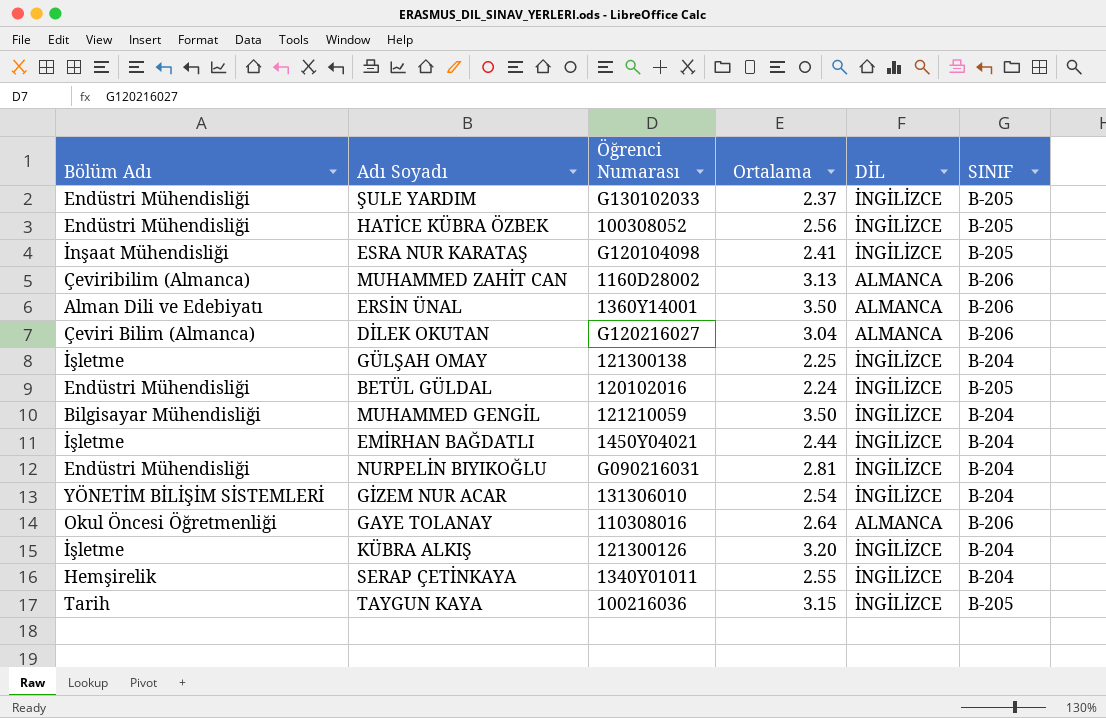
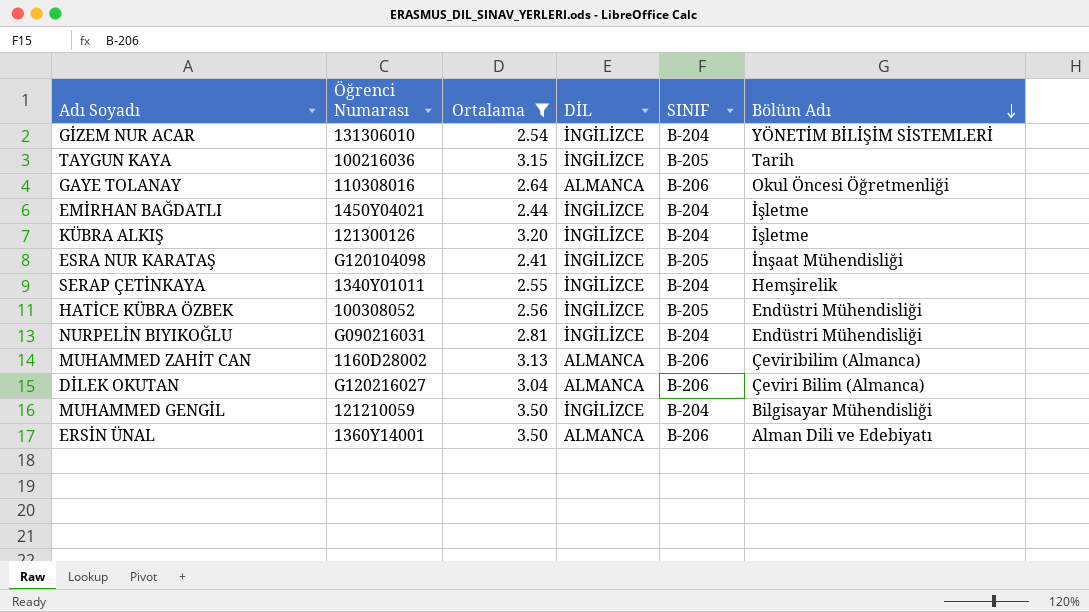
filter: none -> Ortalama >= 2.41
row order: none -> Bölüm Adı descending
column Bölüm Adı | position: 1 -> 6

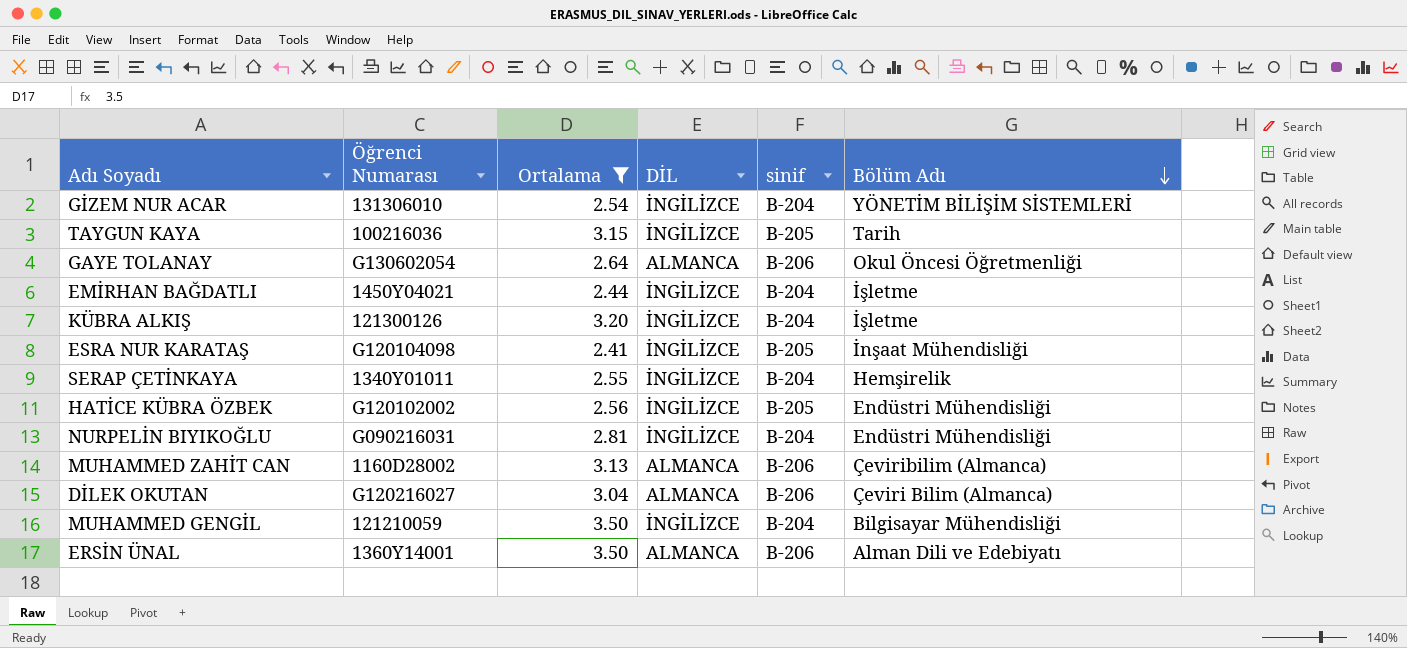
column name: SINIF -> sinif
GAYE TOLANAY | Öğrenci Numarası: 110308016 -> G130602054
HATİCE KÜBRA ÖZBEK | Öğrenci Numarası: 100308052 -> G120102002

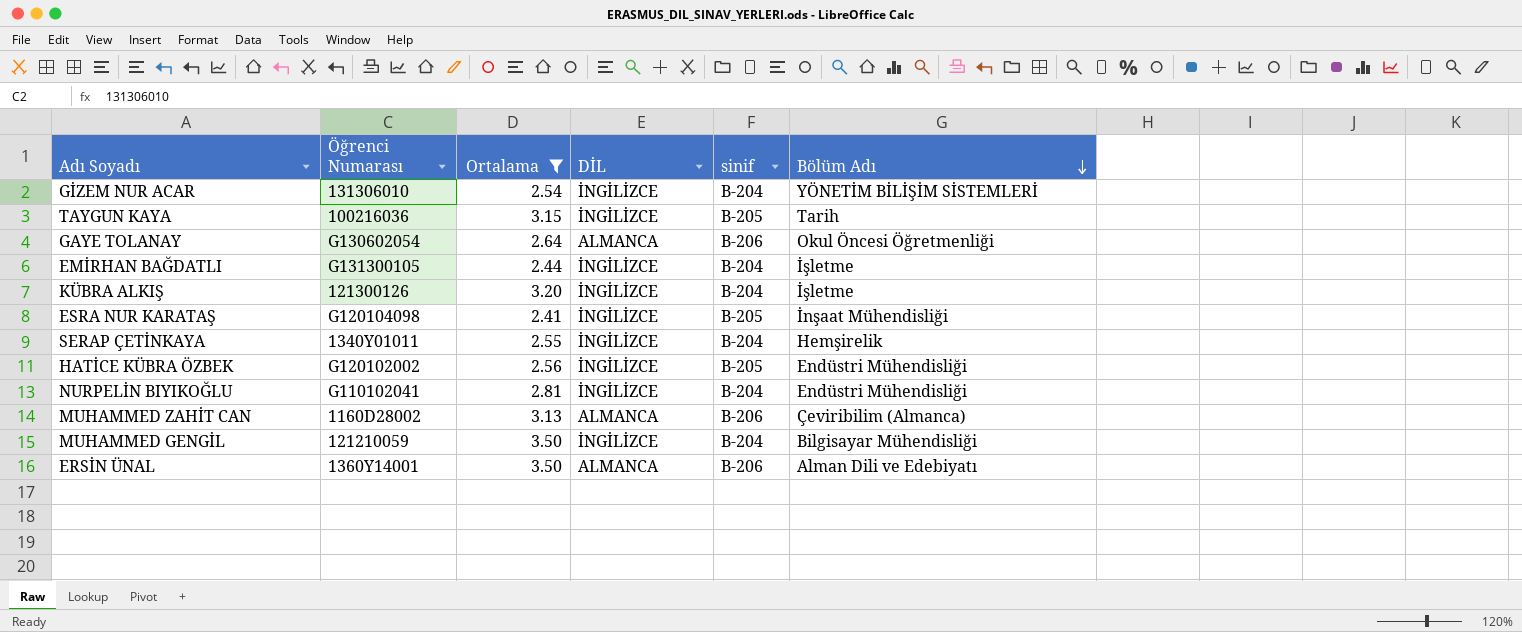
row DİLEK OKUTAN: G120216027 | 3.04 | ALMANCA | B-206 | Çeviri Bilim (Almanca) -> none
EMİRHAN BAĞDATLI | Öğrenci Numarası: 1450Y04021 -> G131300105
NURPELİN BIYIKOĞLU | Öğrenci Numarası: G090216031 -> G110102041

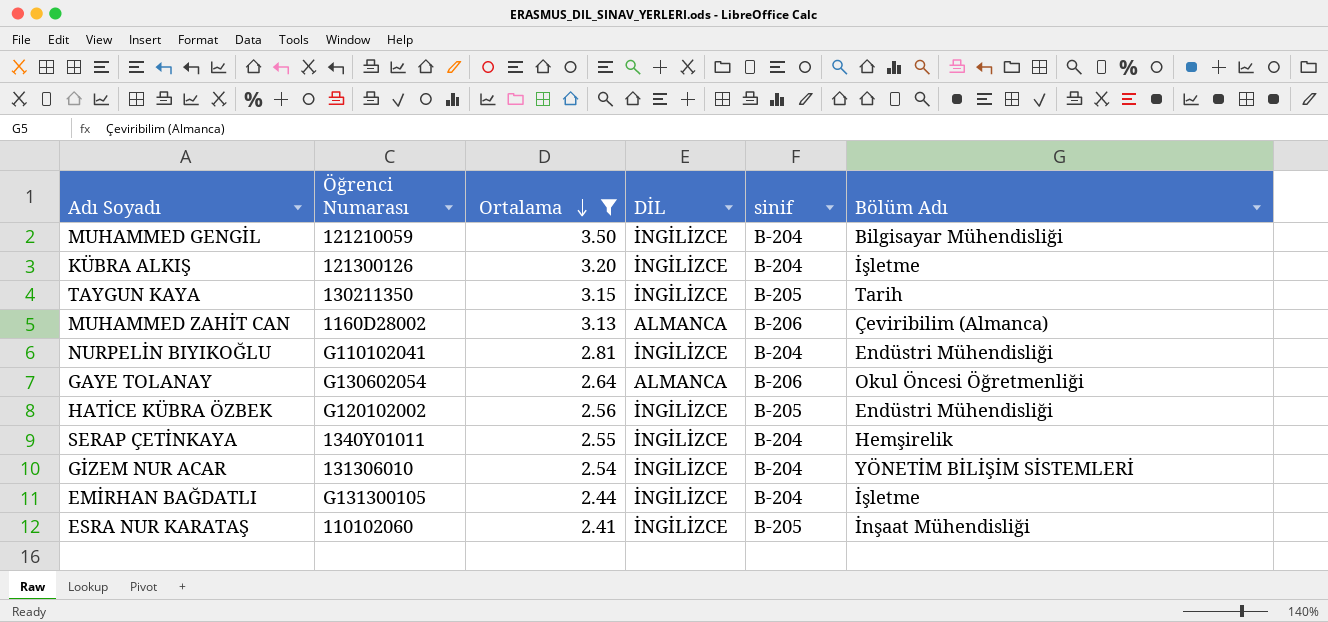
row order: Bölüm Adı descending -> Ortalama descending
row ERSİN ÜNAL: 1360Y14001 | 3.50 | ALMANCA | B-206 | Alman Dili ve Edebiyatı -> none
TAYGUN KAYA | Öğrenci Numarası: 100216036 -> 130211350
ESRA NUR KARATAŞ | Öğrenci Numarası: G120104098 -> 110102060

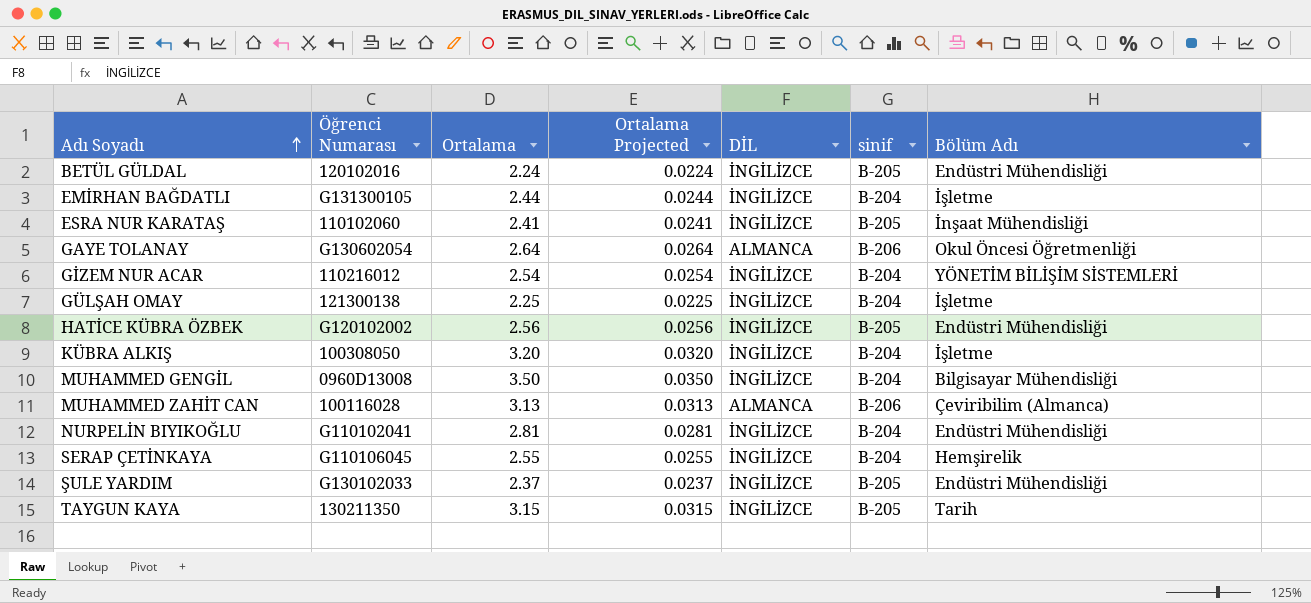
filter: Ortalama >= 2.41 -> none
row order: Ortalama descending -> Adı Soyadı ascending
column Ortalama Projected | formula: none -> [Ortalama] * 0.01
GİZEM NUR ACAR | Öğrenci Numarası: 131306010 -> 110216012
KÜBRA ALKIŞ | Öğrenci Numarası: 121300126 -> 100308050
MUHAMMED GENGİL | Öğrenci Numarası: 121210059 -> 0960D13008
MUHAMMED ZAHİT CAN | Öğrenci Numarası: 1160D28002 -> 100116028
SERAP ÇETİNKAYA | Öğrenci Numarası: 1340Y01011 -> G110106045

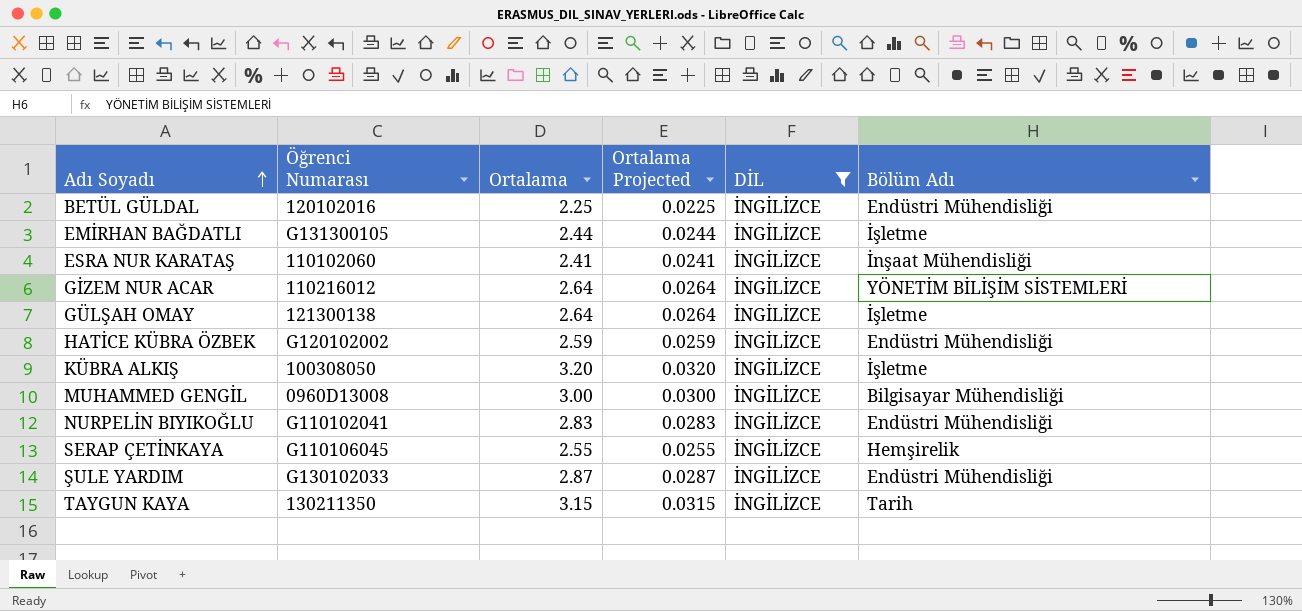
filter: none -> DİL = İNGİLİZCE
column sinif | position: 6 -> none
BETÜL GÜLDAL | Ortalama: 2.24 -> 2.25
BETÜL GÜLDAL | Ortalama Projected: 0.0224 -> 0.0225
GİZEM NUR ACAR | Ortalama: 2.54 -> 2.64
GİZEM NUR ACAR | Ortalama Projected: 0.0254 -> 0.0264
GÜLŞAH OMAY | Ortalama: 2.25 -> 2.64
GÜLŞAH OMAY | Ortalama Projected: 0.0225 -> 0.0264
HATİCE KÜBRA ÖZBEK | Ortalama: 2.56 -> 2.59
HATİCE KÜBRA ÖZBEK | Ortalama Projected: 0.0256 -> 0.0259
MUHAMMED GENGİL | Ortalama: 3.50 -> 3.00
MUHAMMED GENGİL | Ortalama Projected: 0.0350 -> 0.0300
NURPELİN BIYIKOĞLU | Ortalama: 2.81 -> 2.83
NURPELİN BIYIKOĞLU | Ortalama Projected: 0.0281 -> 0.0283
ŞULE YARDIM | Ortalama: 2.37 -> 2.87
ŞULE YARDIM | Ortalama Projected: 0.0237 -> 0.0287

